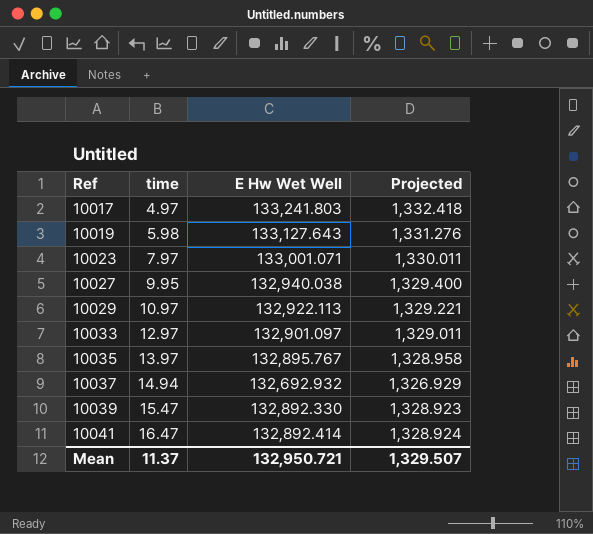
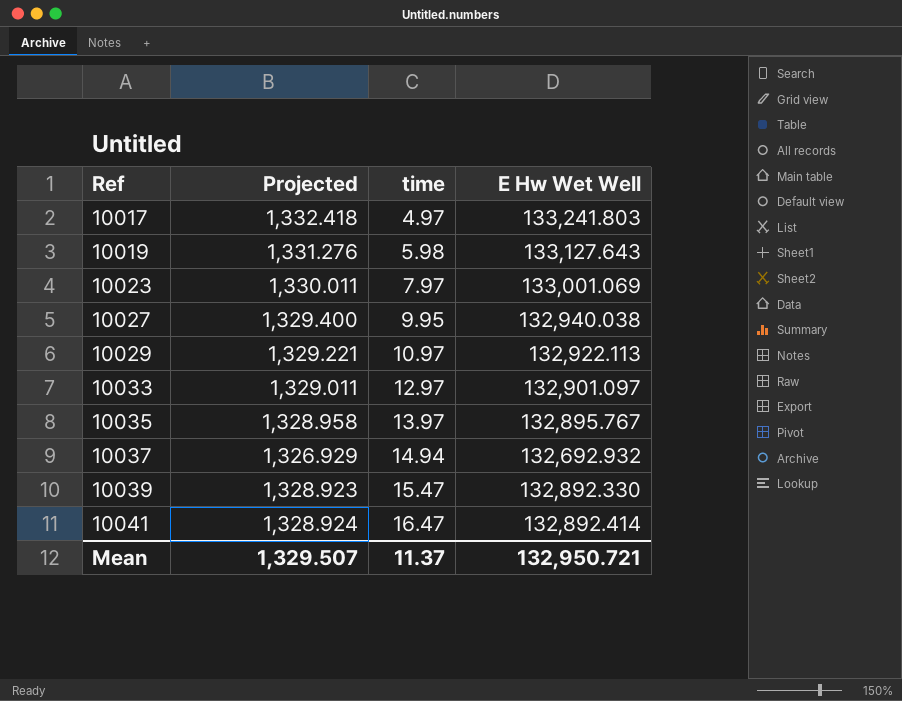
column Projected | position: 4 -> 2
10023 | E Hw Wet Well: 133,001.071 -> 133,001.069

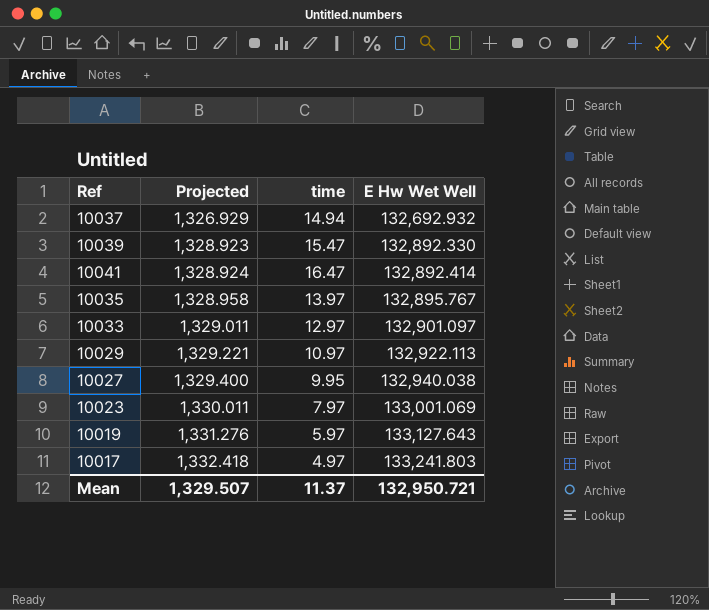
row order: Ref ascending -> Projected ascending
10019 | time: 5.98 -> 5.97

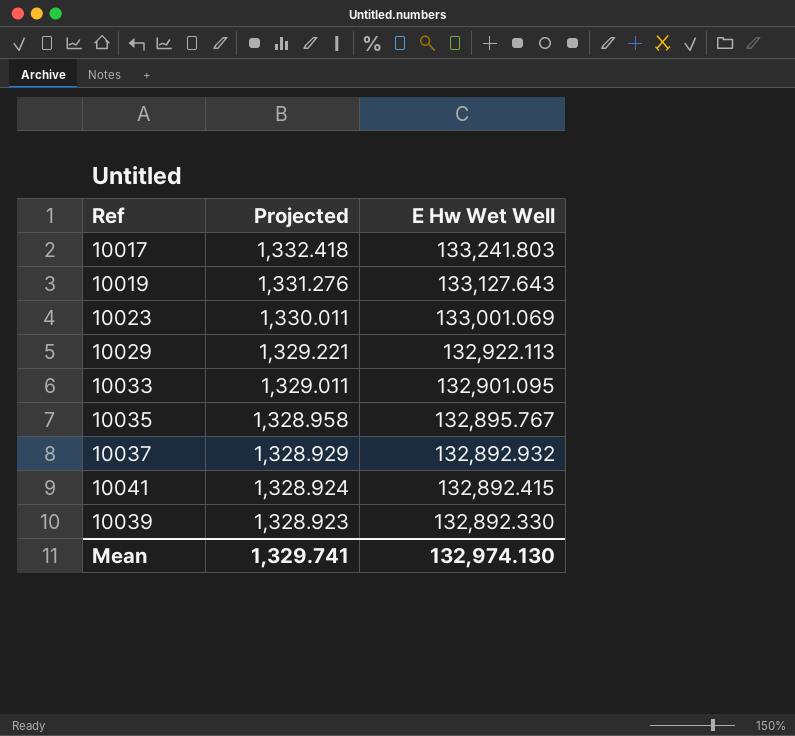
row order: Projected ascending -> Projected descending
column time | position: 3 -> none
row 10027: 1,329.400 | 9.95 | 132,940.038 -> none
10033 | E Hw Wet Well: 132,901.097 -> 132,901.095
10037 | Projected: 1,326.929 -> 1,328.929
10037 | E Hw Wet Well: 132,692.932 -> 132,892.932
10041 | E Hw Wet Well: 132,892.414 -> 132,892.415
Mean | Projected: 1,329.507 -> 1,329.741
Mean | E Hw Wet Well: 132,950.721 -> 132,974.130

